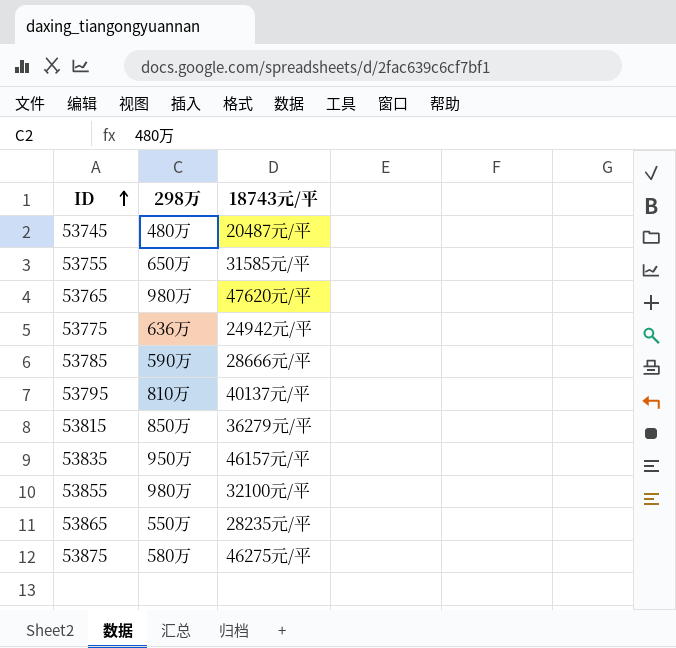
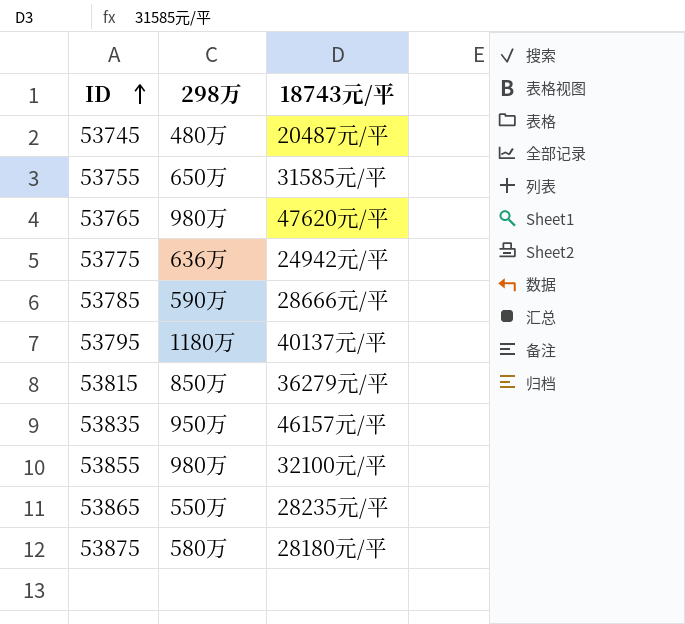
53795 | 298万: 810万 -> 1180万
53875 | 18743元/平: 46275元/平 -> 28180元/平

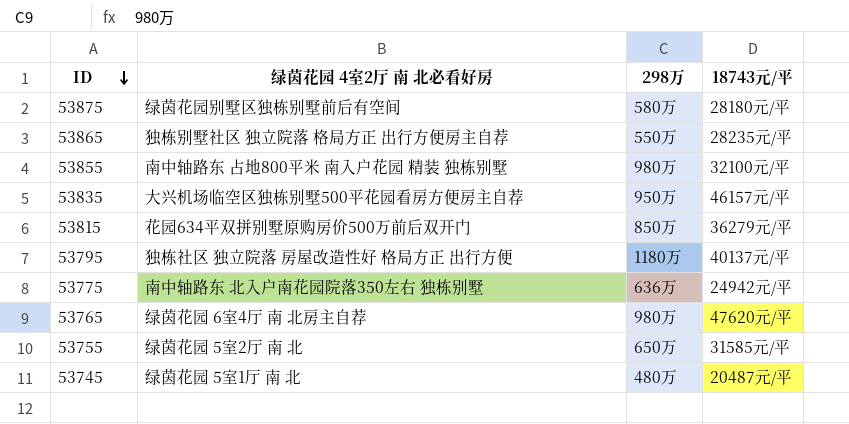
row order: ID ascending -> ID descending
column 绿茵花园 4室2厅 南 北必看好房 | position: none -> 2
row 53785: 590万 | 28666元/平 -> none

